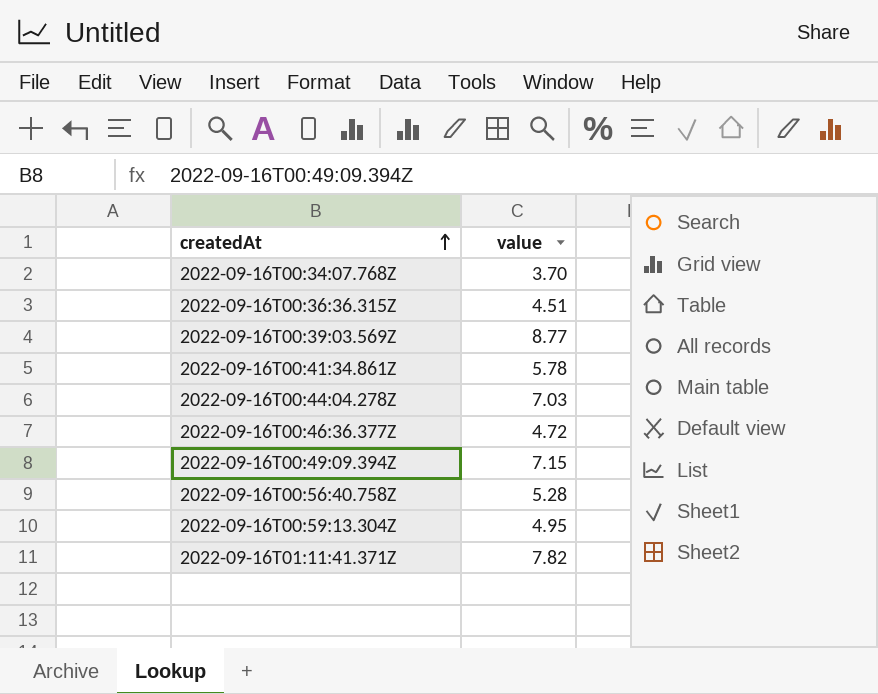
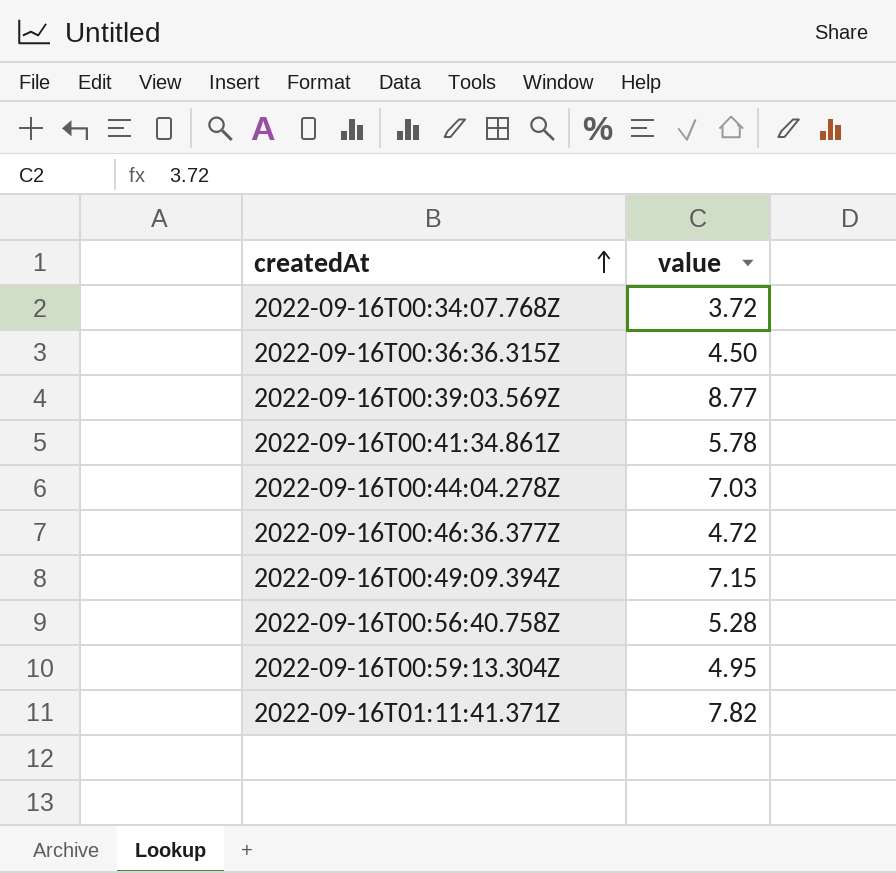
2022-09-16T00:34:07.768Z | value: 3.70 -> 3.72
2022-09-16T00:36:36.315Z | value: 4.51 -> 4.50

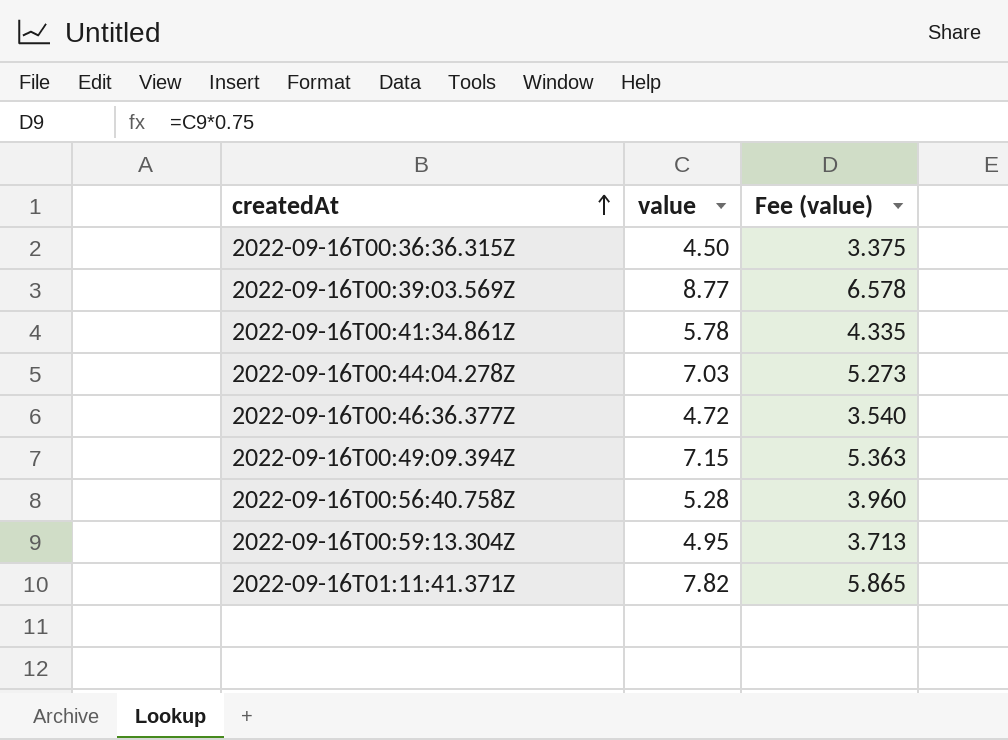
column Fee (value) | formula: none -> [value] * 0.75
row 2022-09-16T00:34:07.768Z: 3.72 -> none

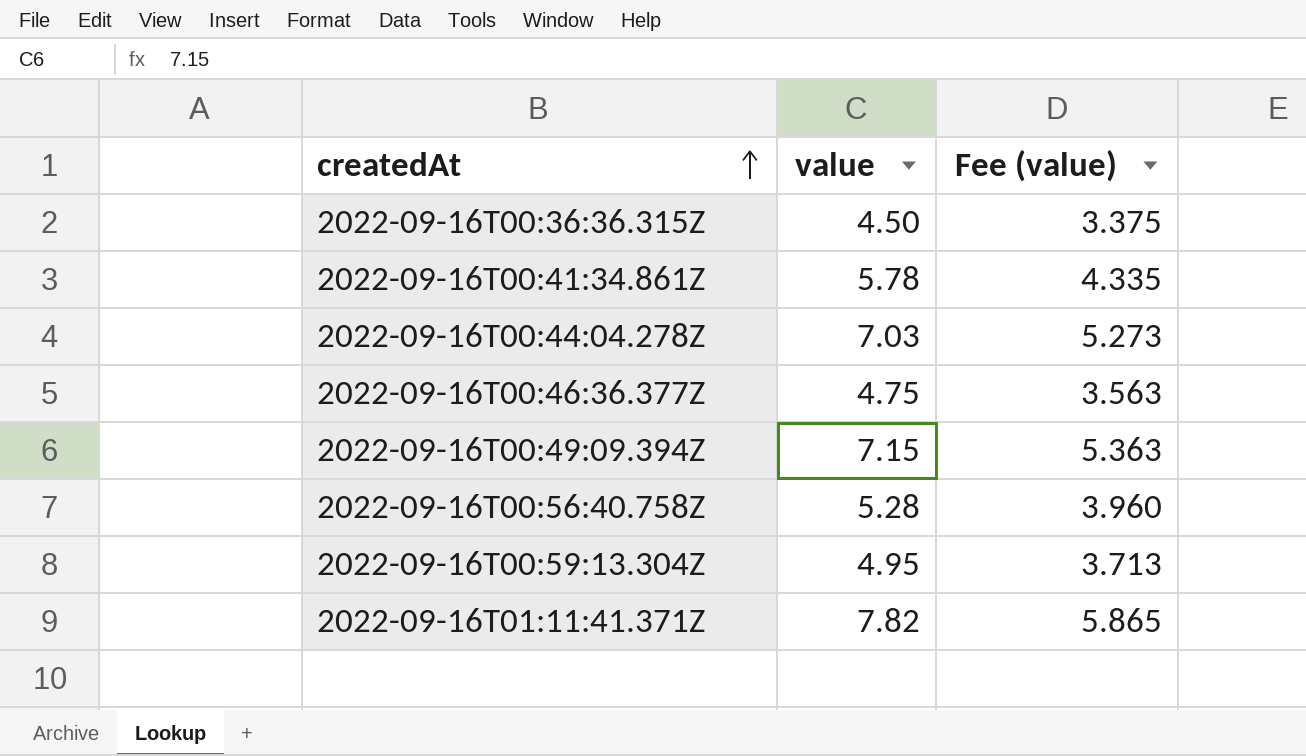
row 2022-09-16T00:39:03.569Z: 8.77 | 6.578 -> none
2022-09-16T00:46:36.377Z | value: 4.72 -> 4.75
2022-09-16T00:46:36.377Z | Fee (value): 3.540 -> 3.563

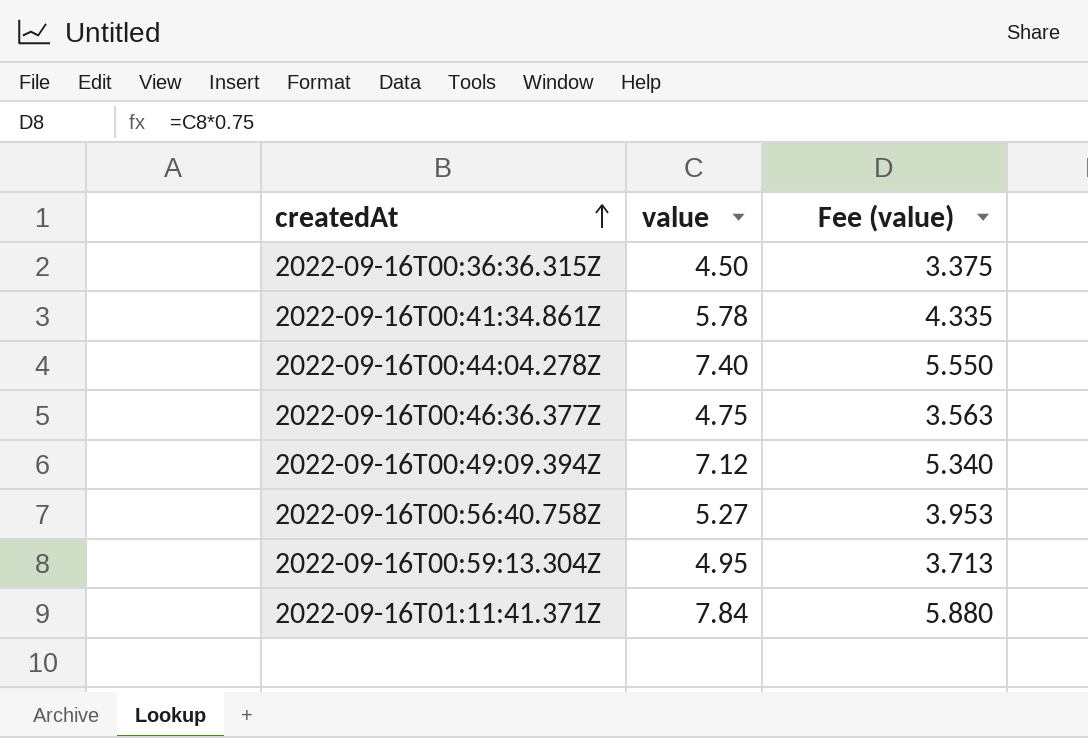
2022-09-16T00:44:04.278Z | value: 7.03 -> 7.40
2022-09-16T00:44:04.278Z | Fee (value): 5.273 -> 5.550
2022-09-16T00:49:09.394Z | value: 7.15 -> 7.12
2022-09-16T00:49:09.394Z | Fee (value): 5.363 -> 5.340
2022-09-16T00:56:40.758Z | value: 5.28 -> 5.27
2022-09-16T00:56:40.758Z | Fee (value): 3.960 -> 3.953
2022-09-16T01:11:41.371Z | value: 7.82 -> 7.84
2022-09-16T01:11:41.371Z | Fee (value): 5.865 -> 5.880

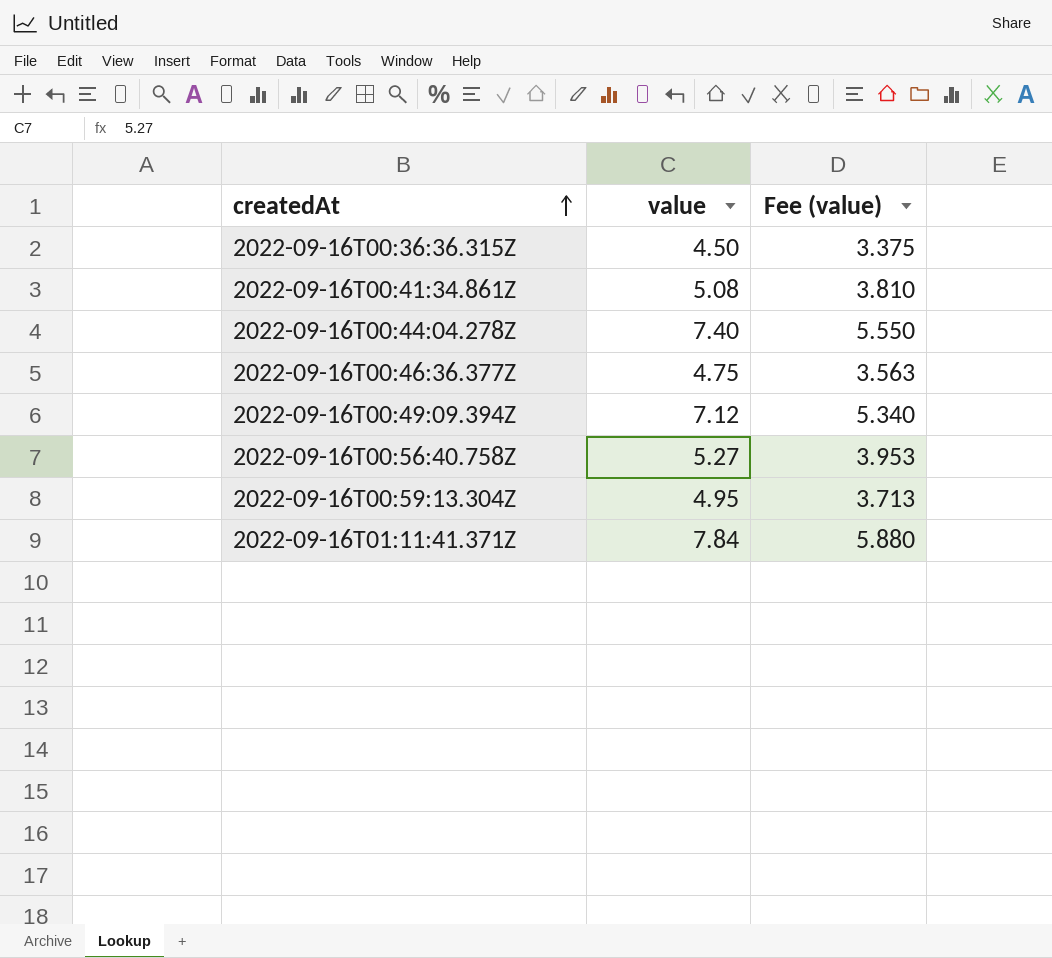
2022-09-16T00:41:34.861Z | value: 5.78 -> 5.08
2022-09-16T00:41:34.861Z | Fee (value): 4.335 -> 3.810

